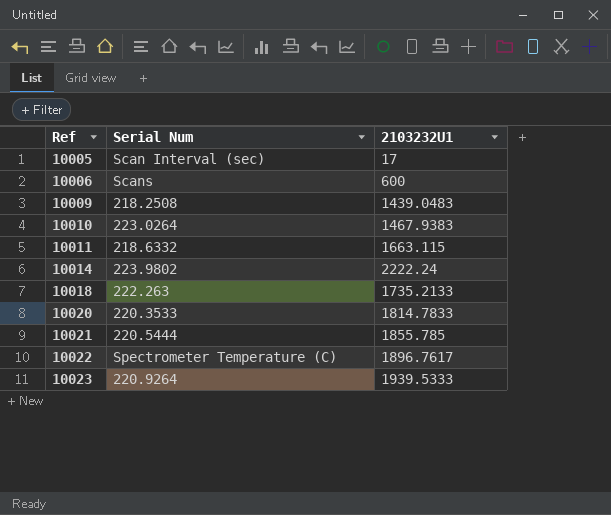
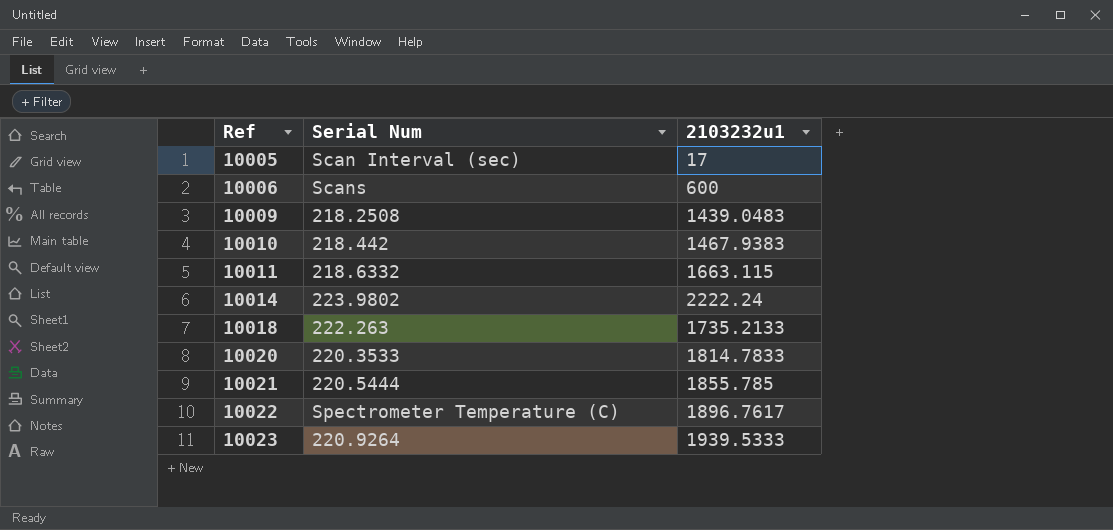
column name: 2103232U1 -> 2103232u1
10010 | Serial Num: 223.0264 -> 218.442

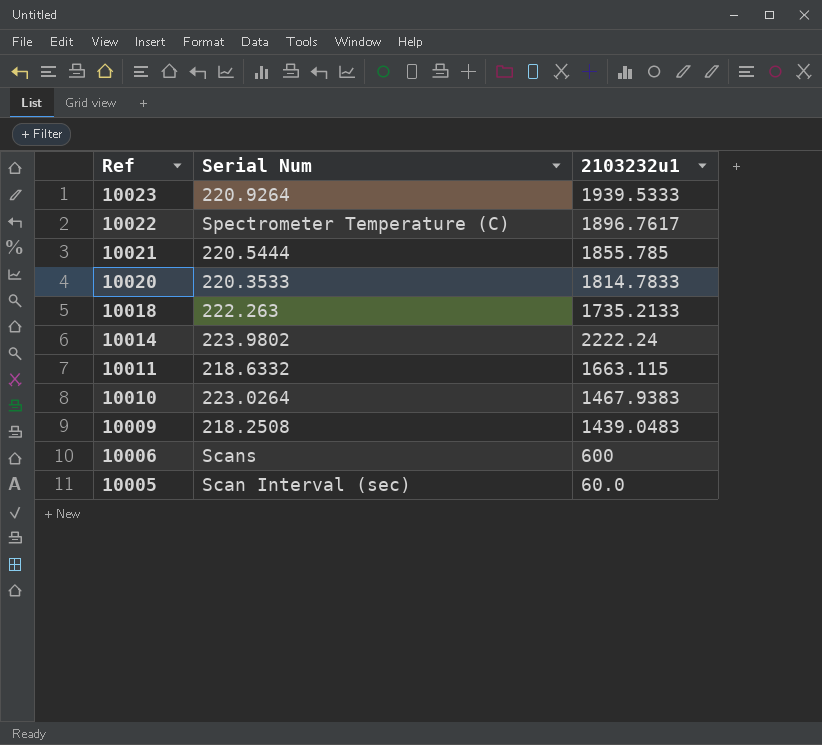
row order: Ref ascending -> Ref descending
10010 | Serial Num: 218.442 -> 223.0264
10005 | 2103232u1: 17 -> 60.0

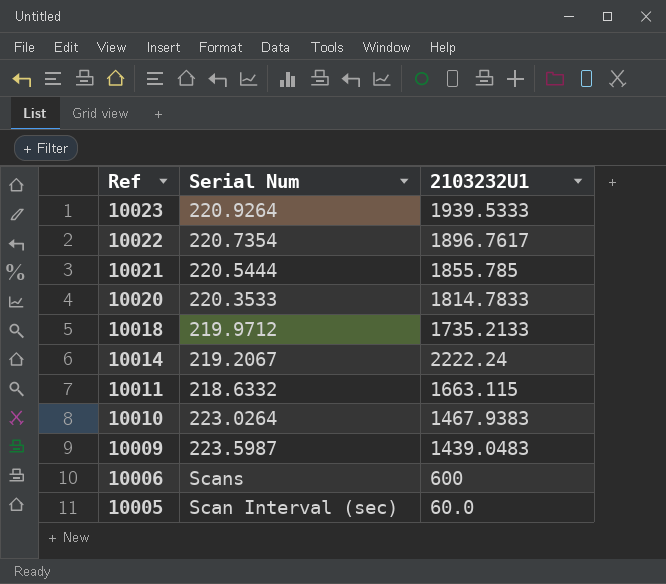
column name: 2103232u1 -> 2103232U1
10022 | Serial Num: Spectrometer Temperature (C) -> 220.7354
10018 | Serial Num: 222.263 -> 219.9712
10014 | Serial Num: 223.9802 -> 219.2067
10009 | Serial Num: 218.2508 -> 223.5987

